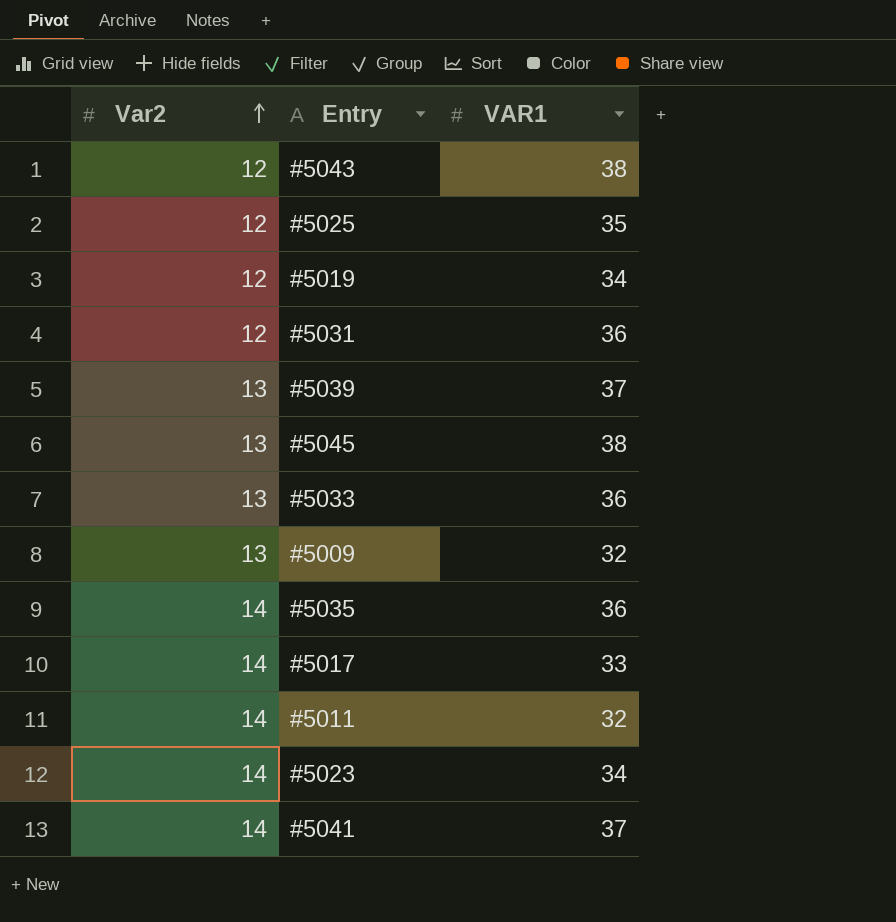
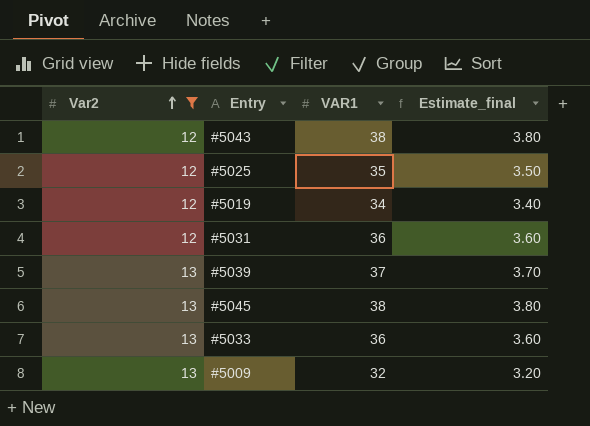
filter: none -> Var2 != 14
column Estimate_final | formula: none -> [VAR1] * 0.1

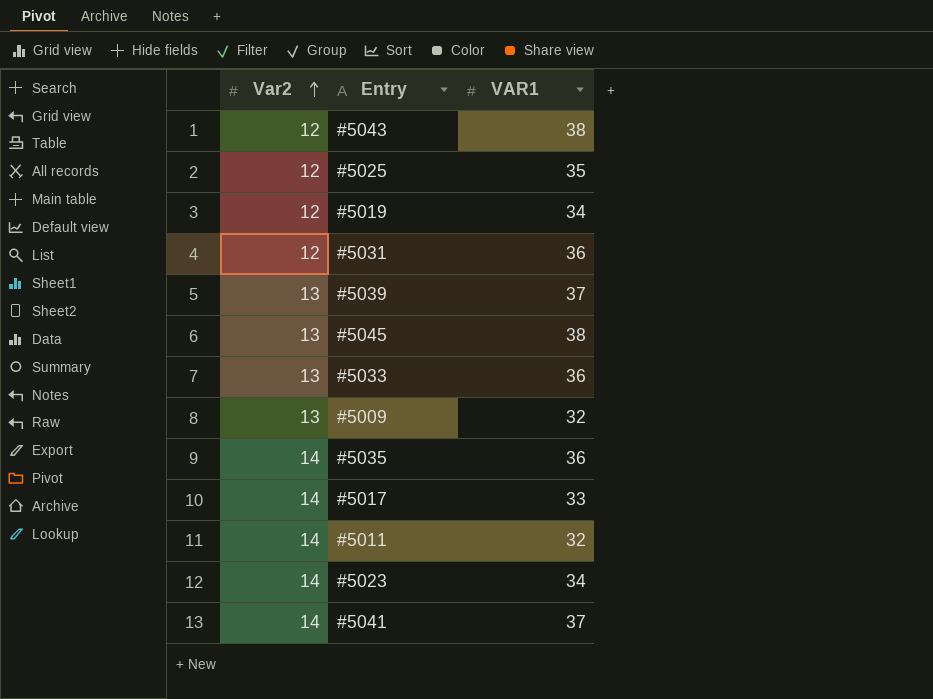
filter: Var2 != 14 -> none
column Estimate_final | formula: [VAR1] * 0.1 -> none

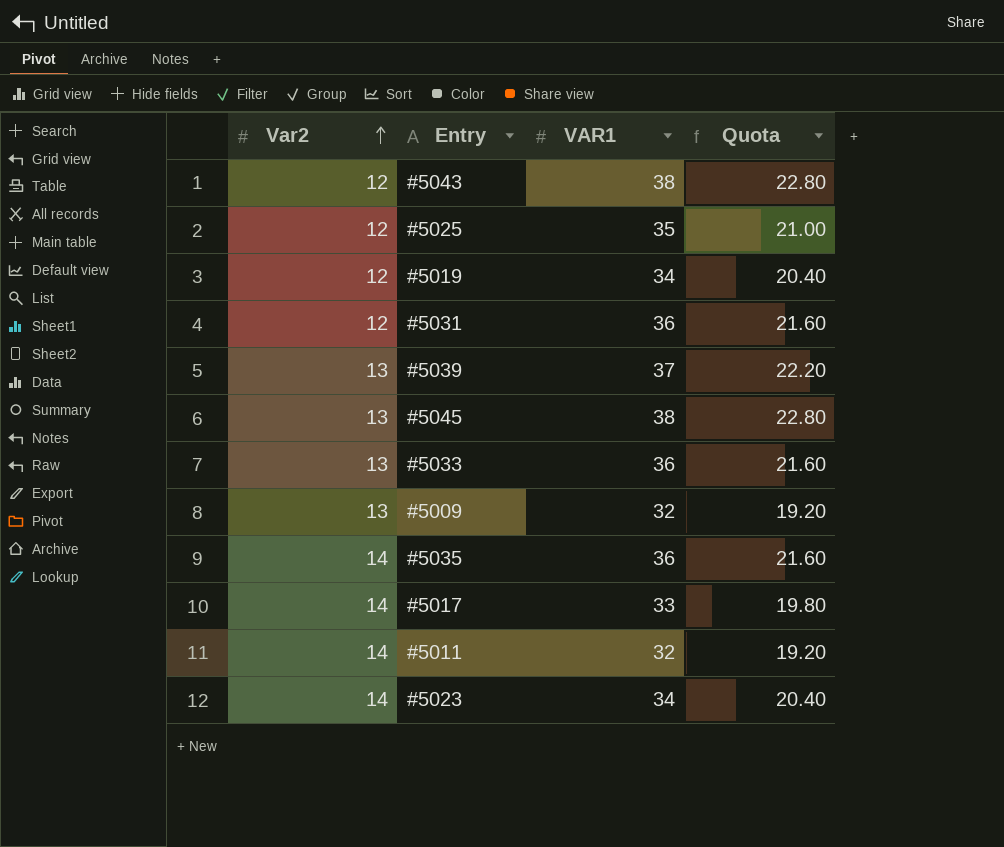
column Quota | formula: none -> [VAR1] * 0.6
row #5041: 14 | 37 -> none

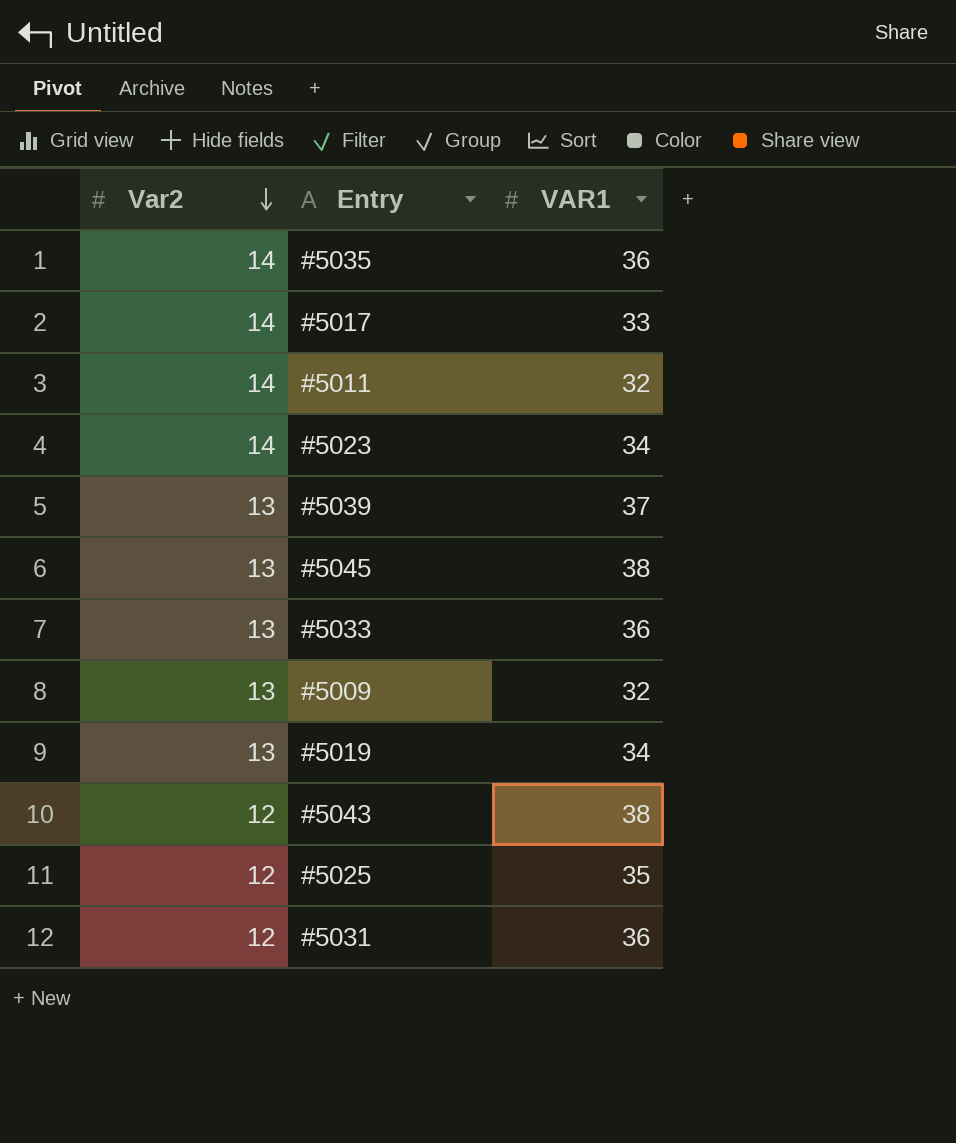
row order: Var2 ascending -> Var2 descending
column Quota | formula: [VAR1] * 0.6 -> none
#5019 | Var2: 12 -> 13

